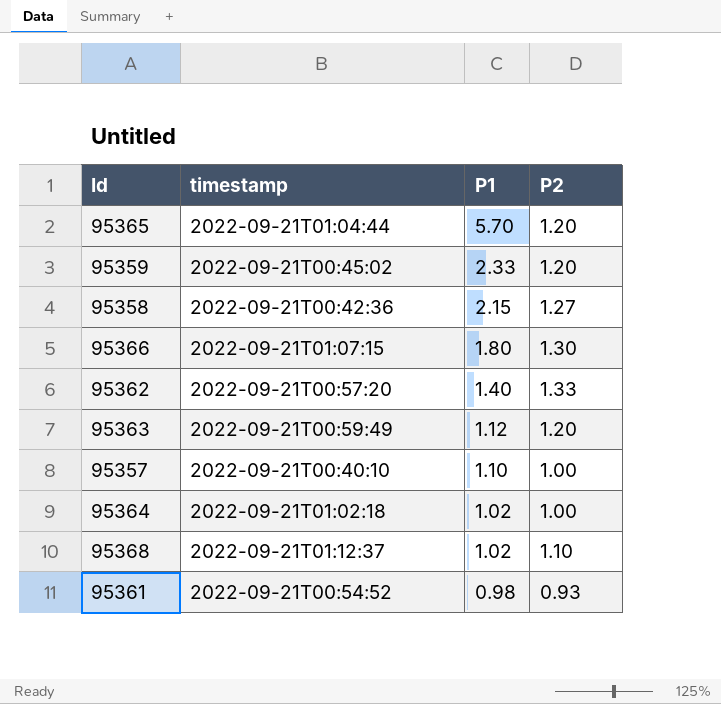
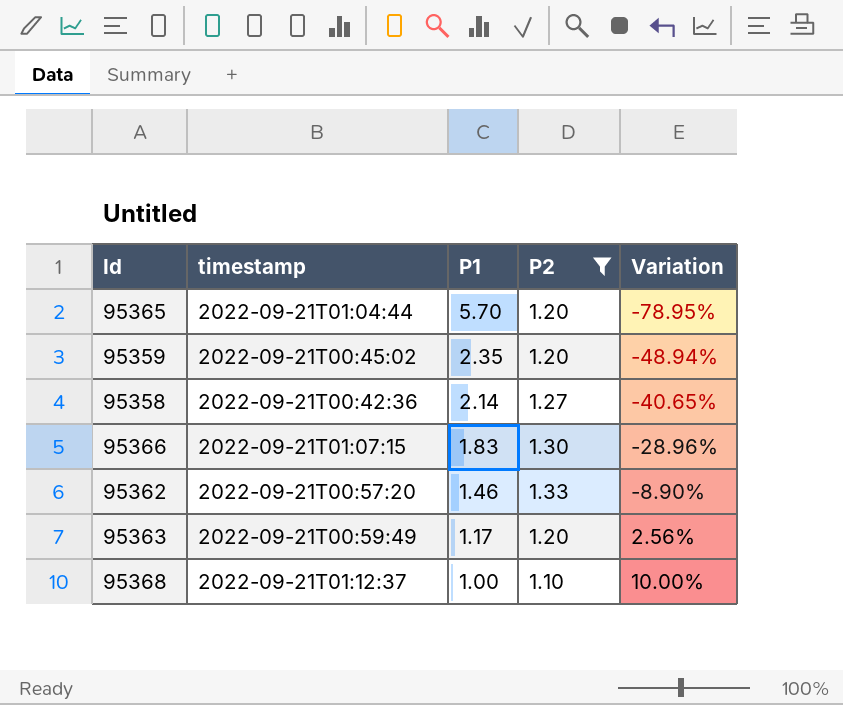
filter: none -> P2 >= 1.10
column Variation | formula: none -> ([P2] - [P1]) / [P1]
95359 | P1: 2.33 -> 2.35
95358 | P1: 2.15 -> 2.14
95366 | P1: 1.80 -> 1.83
95362 | P1: 1.40 -> 1.46
95363 | P1: 1.12 -> 1.17
95368 | P1: 1.02 -> 1.00

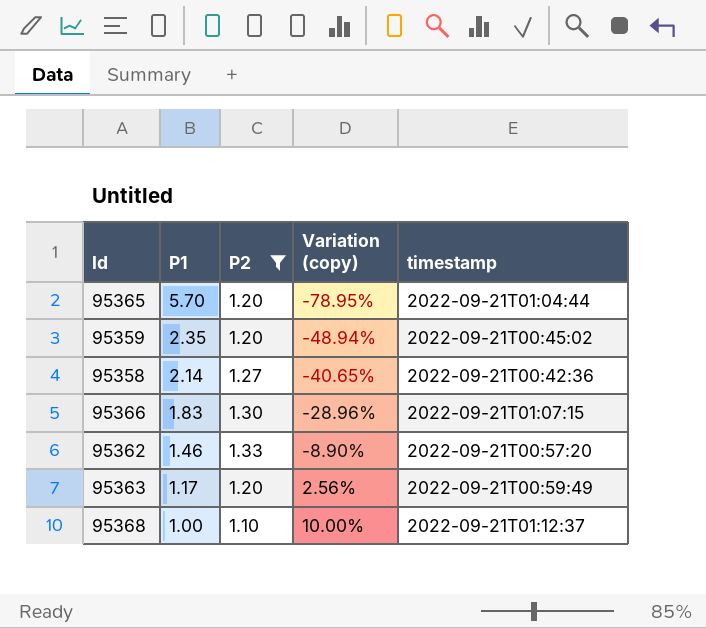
column name: Variation -> Variation (copy)
column timestamp | position: 2 -> 5

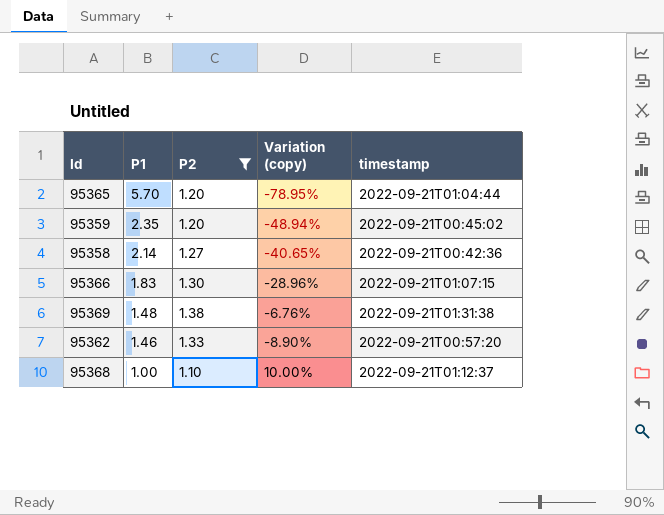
row 95363: 1.17 | 1.20 | 2.56% | 2022-09-21T00:59:49 -> none
row 95369: none -> 1.48 | 1.38 | -6.76% | 2022-09-21T01:31:38

